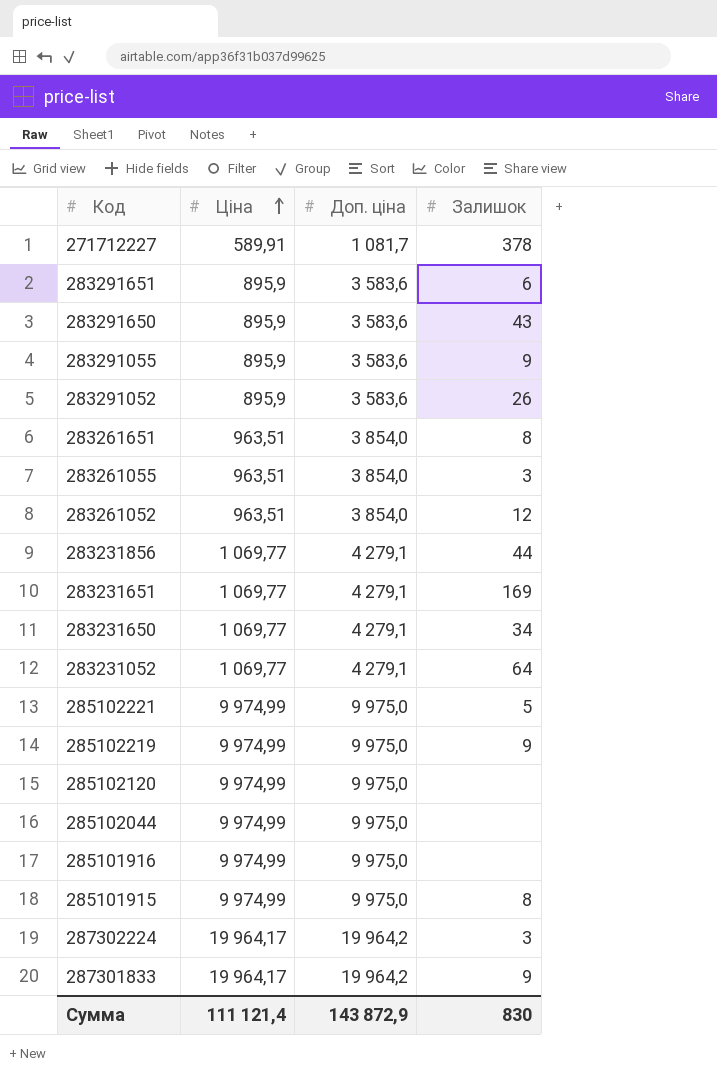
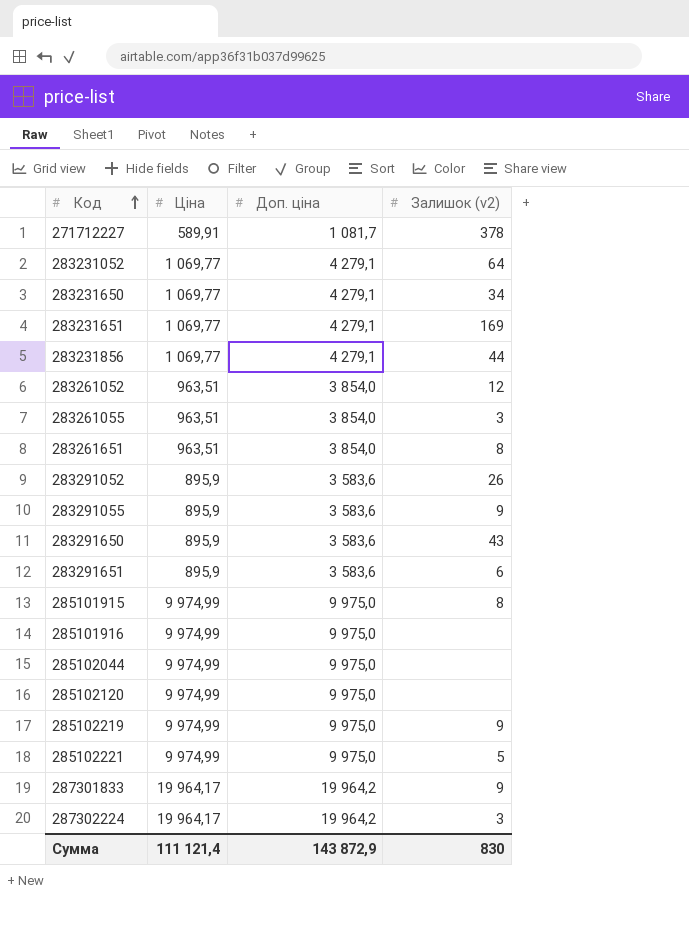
row order: Ціна ascending -> Код ascending
column name: Залишок -> Залишок (v2)

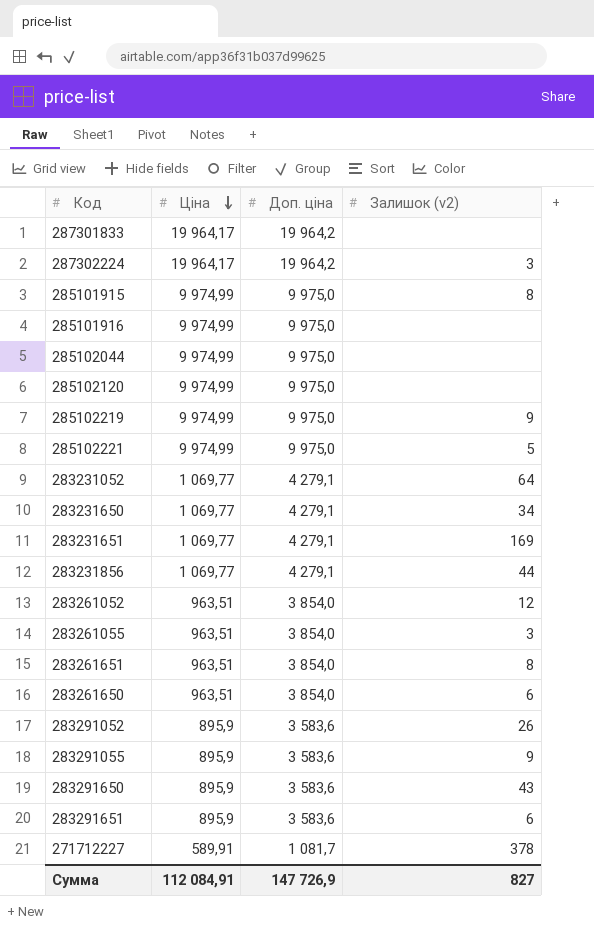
row order: Код ascending -> Ціна descending
287301833 | Залишок (v2): 9 -> none
row 283261650: none -> 963,51 | 3 854,0 | 6
Сумма | Ціна: 111 121,4 -> 112 084,91
Сумма | Доп. ціна: 143 872,9 -> 147 726,9
Сумма | Залишок (v2): 830 -> 827

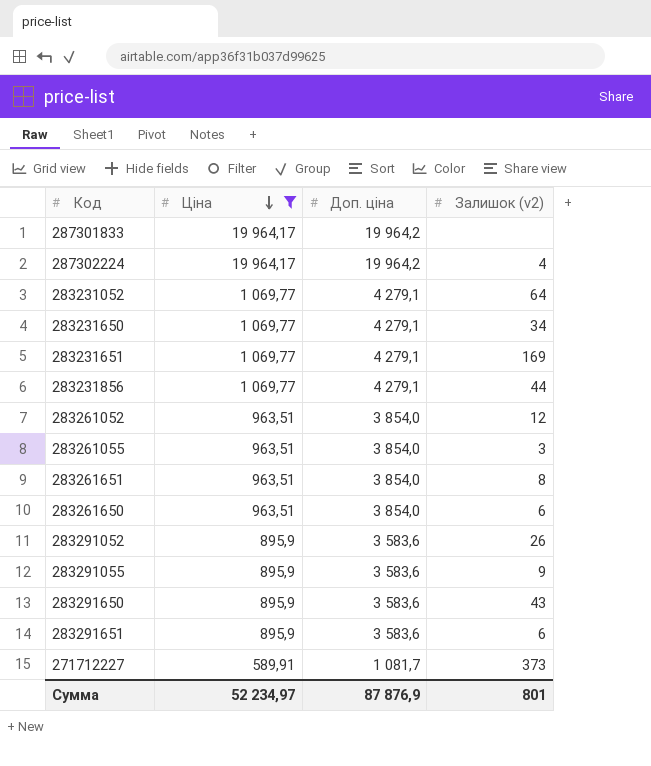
filter: none -> Ціна != 9 974,99
287302224 | Залишок (v2): 3 -> 4
271712227 | Залишок (v2): 378 -> 373
Сумма | Ціна: 112 084,91 -> 52 234,97
Сумма | Доп. ціна: 147 726,9 -> 87 876,9
Сумма | Залишок (v2): 827 -> 801

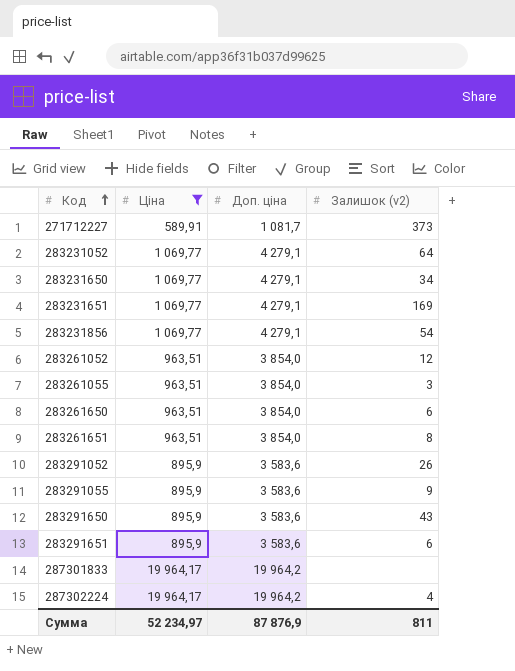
row order: Ціна descending -> Код ascending
283231856 | Залишок (v2): 44 -> 54
Сумма | Залишок (v2): 801 -> 811

